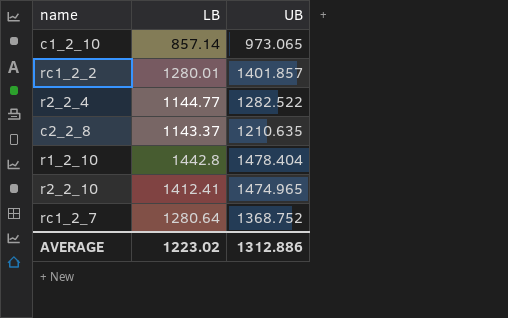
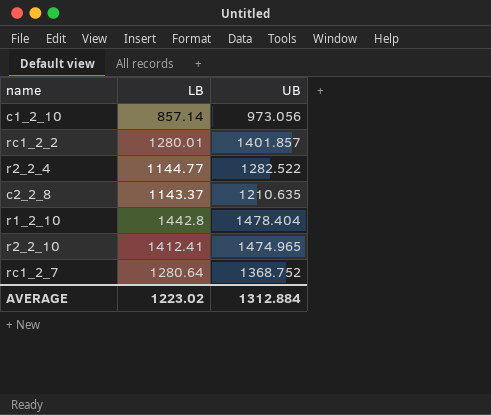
c1_2_10 | UB: 973.065 -> 973.056
AVERAGE | UB: 1312.886 -> 1312.884

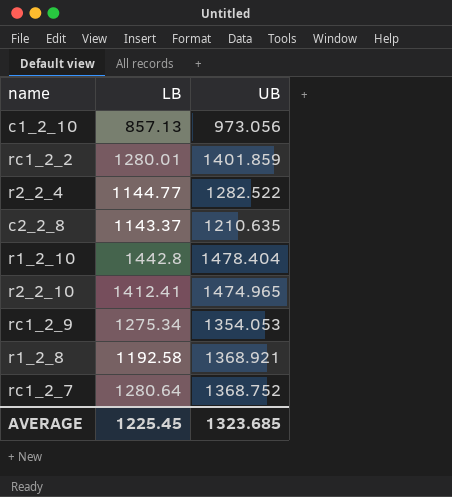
c1_2_10 | LB: 857.14 -> 857.13
rc1_2_2 | UB: 1401.857 -> 1401.859
row rc1_2_9: none -> 1275.34 | 1354.053
row r1_2_8: none -> 1192.58 | 1368.921
AVERAGE | LB: 1223.02 -> 1225.45
AVERAGE | UB: 1312.884 -> 1323.685

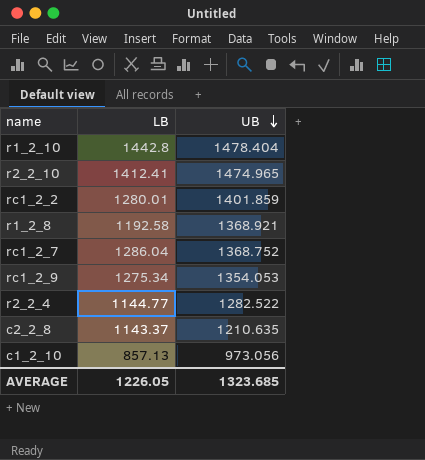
row order: none -> UB descending
rc1_2_7 | LB: 1280.64 -> 1286.04
AVERAGE | LB: 1225.45 -> 1226.05

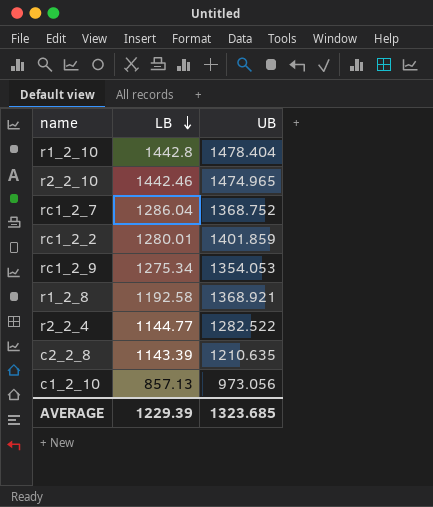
row order: UB descending -> LB descending
r2_2_10 | LB: 1412.41 -> 1442.46
c2_2_8 | LB: 1143.37 -> 1143.39
AVERAGE | LB: 1226.05 -> 1229.39

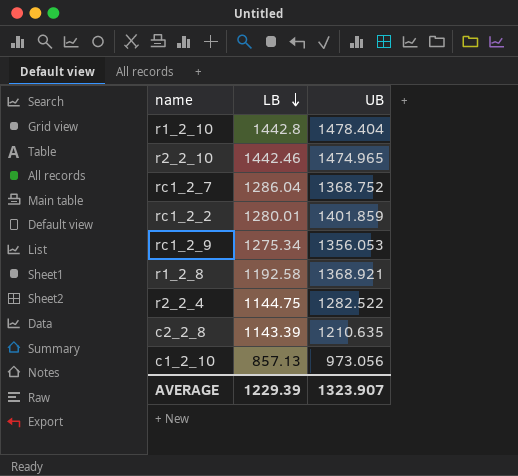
rc1_2_9 | UB: 1354.053 -> 1356.053
r2_2_4 | LB: 1144.77 -> 1144.75
AVERAGE | UB: 1323.685 -> 1323.907

